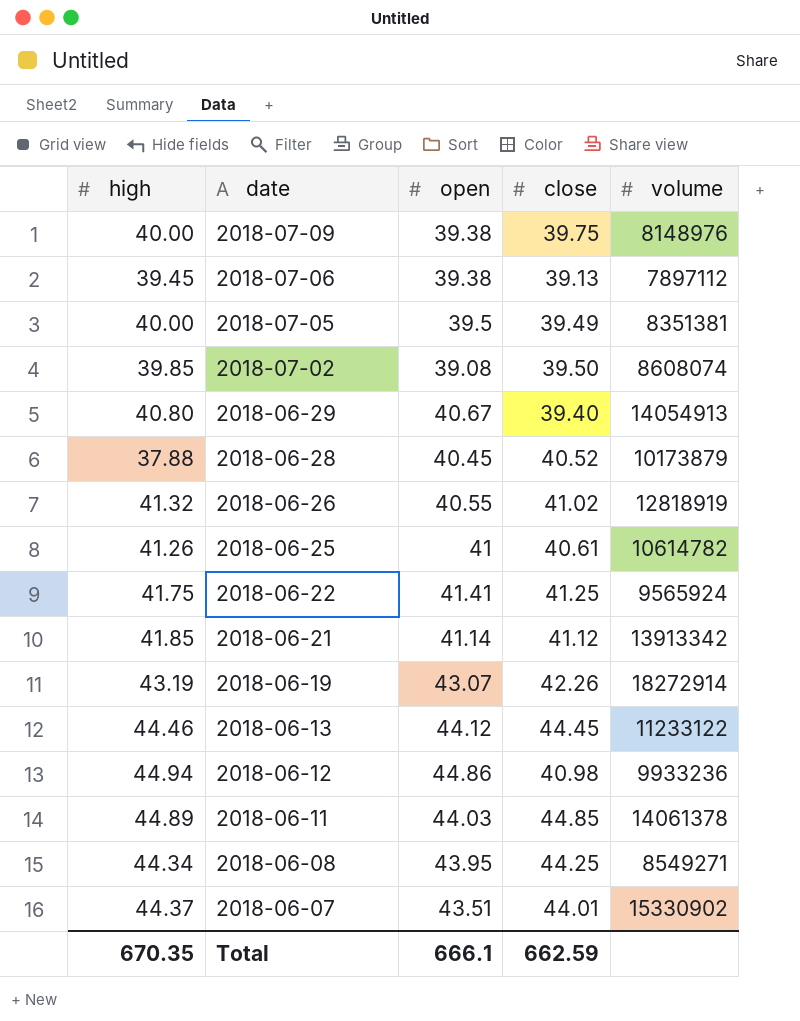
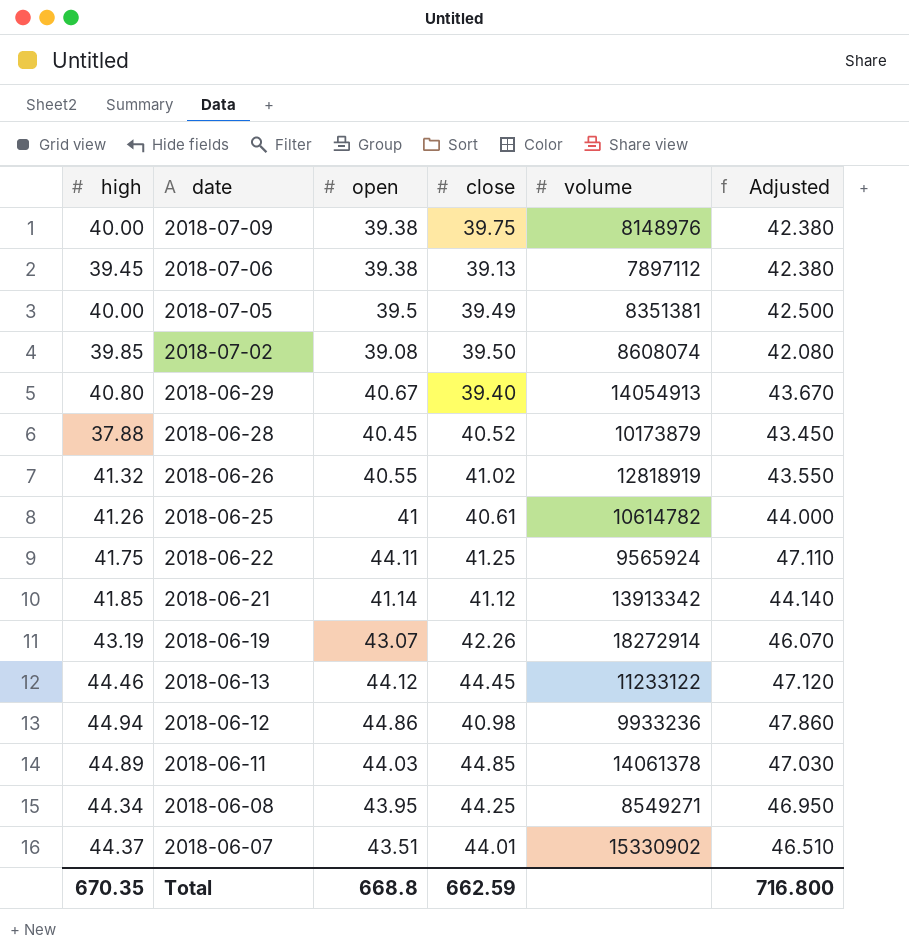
column Adjusted | formula: none -> [open] + 3
2018-06-22 | open: 41.41 -> 44.11
Total | open: 666.1 -> 668.8

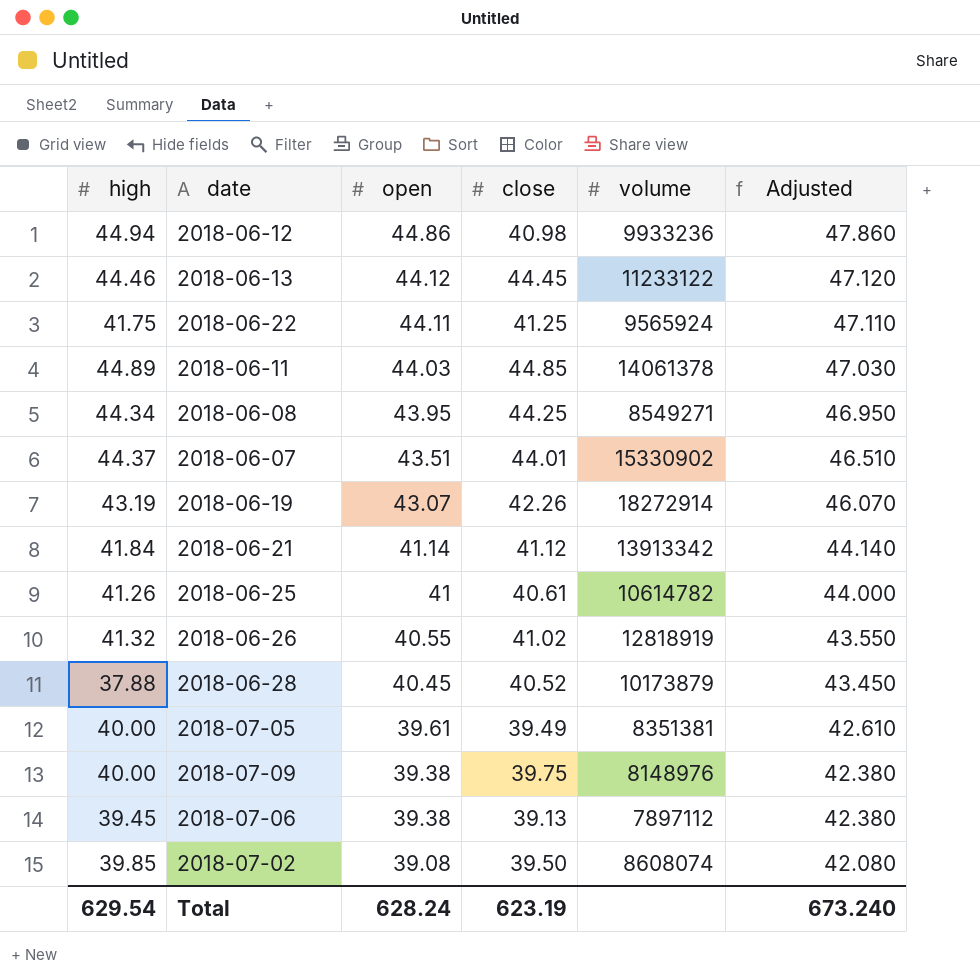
row order: date descending -> open descending
row 2018-06-29: 40.80 | 40.67 | 39.40 | 14054913 | 43.670 -> none
2018-06-21 | high: 41.85 -> 41.84
2018-07-05 | open: 39.5 -> 39.61
2018-07-05 | Adjusted: 42.500 -> 42.610
Total | high: 670.35 -> 629.54
Total | open: 668.8 -> 628.24
Total | close: 662.59 -> 623.19
Total | Adjusted: 716.800 -> 673.240

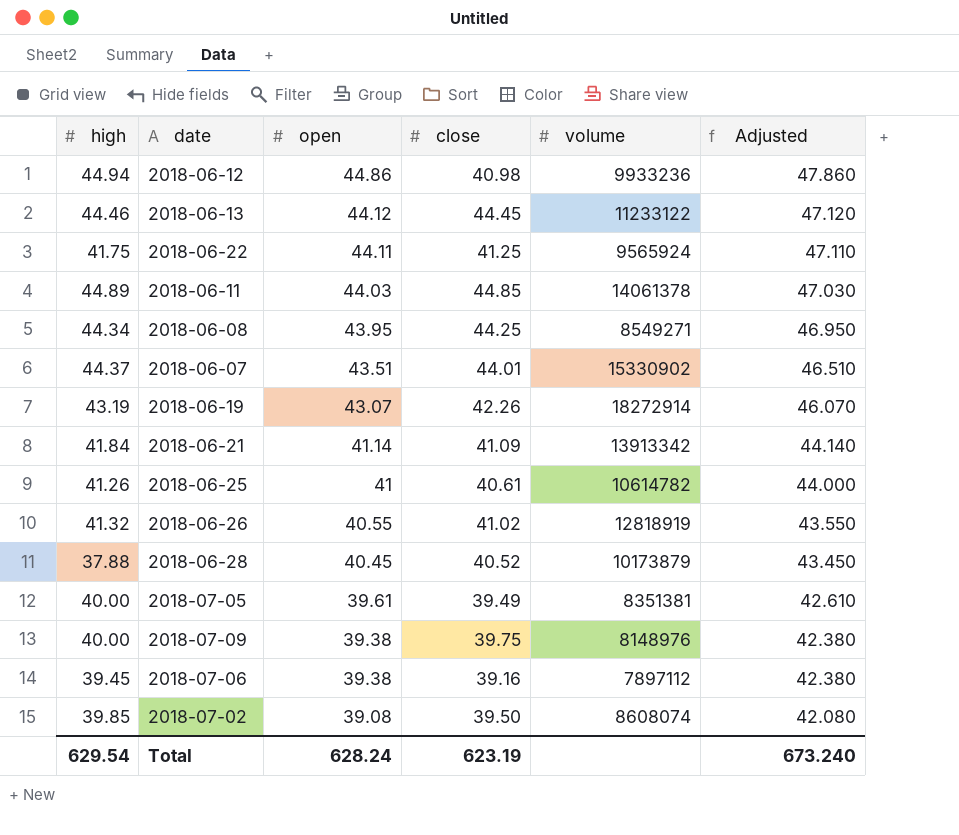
2018-06-21 | close: 41.12 -> 41.09
2018-07-06 | close: 39.13 -> 39.16

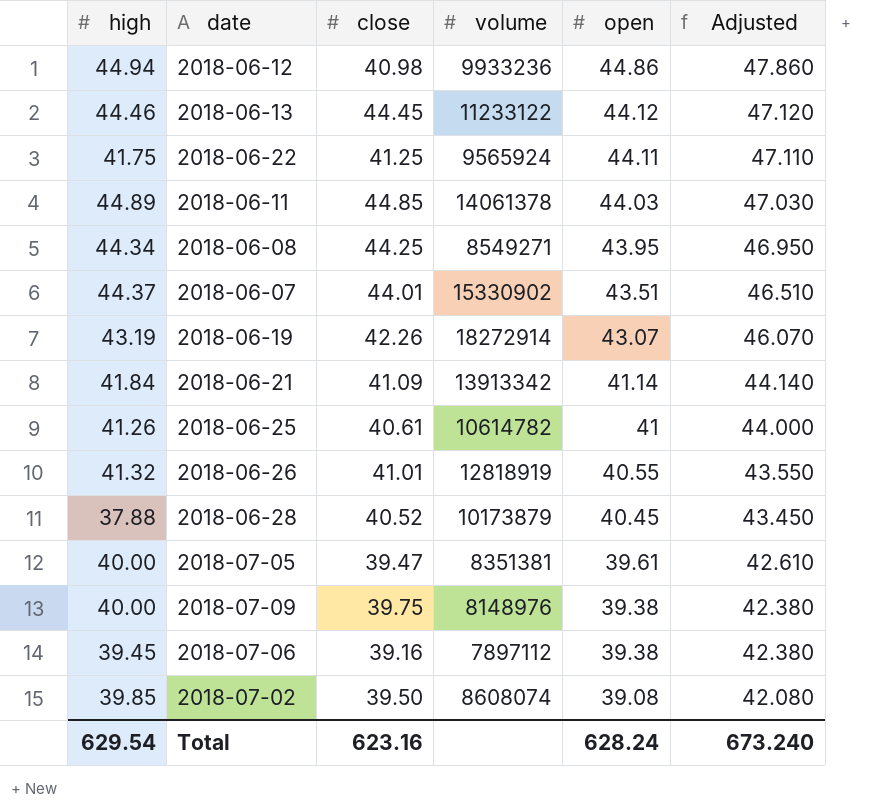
column open | position: 3 -> 5
2018-06-26 | close: 41.02 -> 41.01
2018-07-05 | close: 39.49 -> 39.47
Total | close: 623.19 -> 623.16

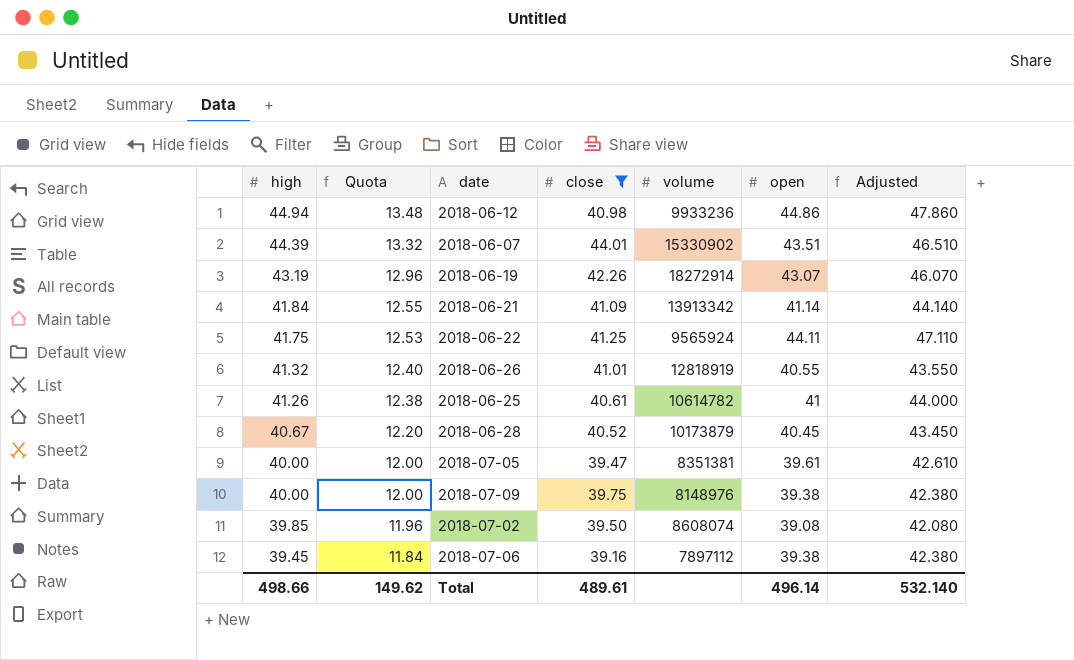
filter: none -> close <= 44.01
row order: open descending -> high descending
column Quota | formula: none -> [high] * 0.3
2018-06-07 | high: 44.37 -> 44.39
2018-06-28 | high: 37.88 -> 40.67
Total | high: 629.54 -> 498.66
Total | close: 623.16 -> 489.61
Total | open: 628.24 -> 496.14
Total | Adjusted: 673.240 -> 532.140

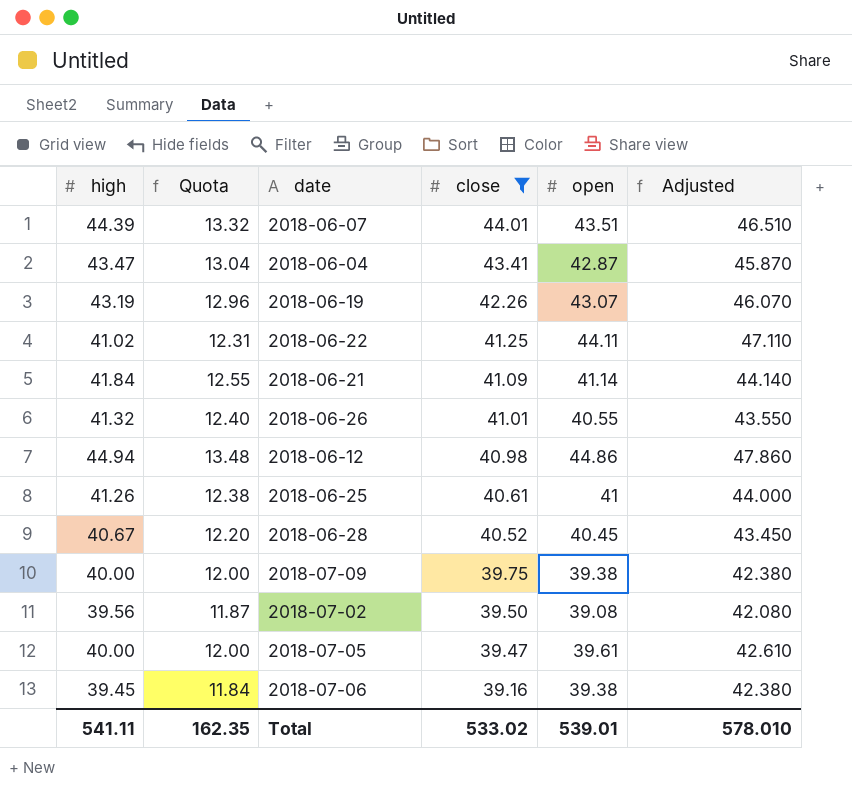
row order: high descending -> close descending
column volume | position: 5 -> none
row 2018-06-04: none -> 43.47 | 13.04 | 43.41 | 42.87 | 45.870
2018-06-22 | high: 41.75 -> 41.02
2018-06-22 | Quota: 12.53 -> 12.31
2018-07-02 | high: 39.85 -> 39.56
2018-07-02 | Quota: 11.96 -> 11.87
Total | high: 498.66 -> 541.11
Total | Quota: 149.62 -> 162.35
Total | close: 489.61 -> 533.02
Total | open: 496.14 -> 539.01
Total | Adjusted: 532.140 -> 578.010

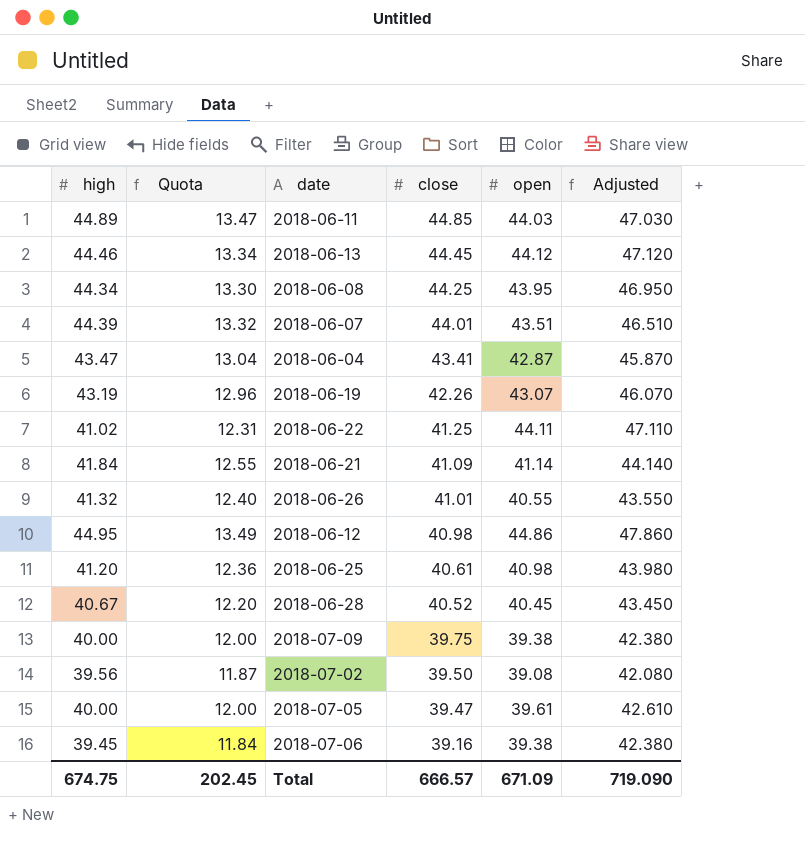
filter: close <= 44.01 -> none
2018-06-12 | high: 44.94 -> 44.95
2018-06-12 | Quota: 13.48 -> 13.49
2018-06-25 | high: 41.26 -> 41.20
2018-06-25 | Quota: 12.38 -> 12.36
2018-06-25 | open: 41 -> 40.98
2018-06-25 | Adjusted: 44.000 -> 43.980
Total | high: 541.11 -> 674.75
Total | Quota: 162.35 -> 202.45
Total | close: 533.02 -> 666.57
Total | open: 539.01 -> 671.09
Total | Adjusted: 578.010 -> 719.090

